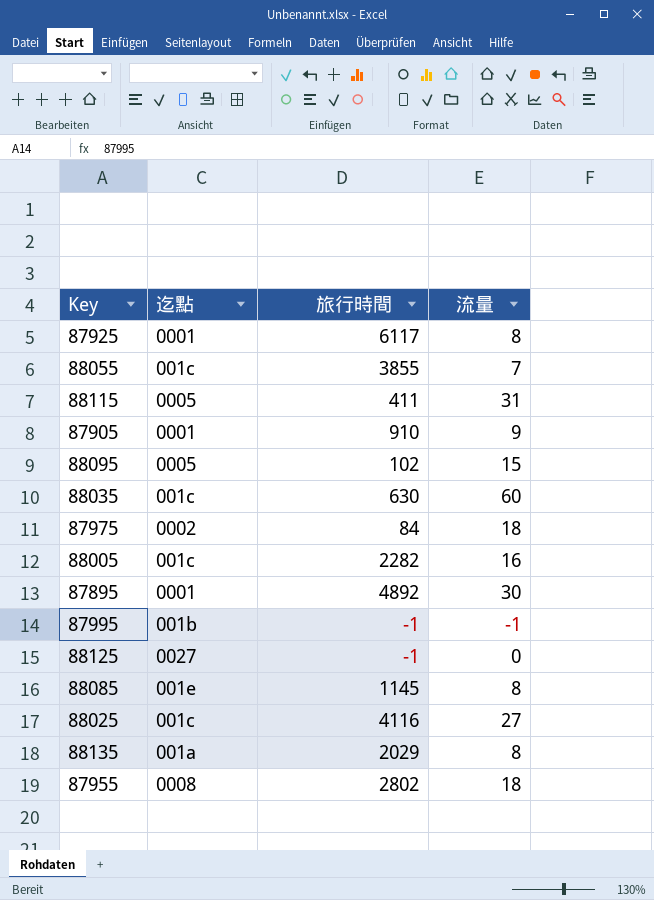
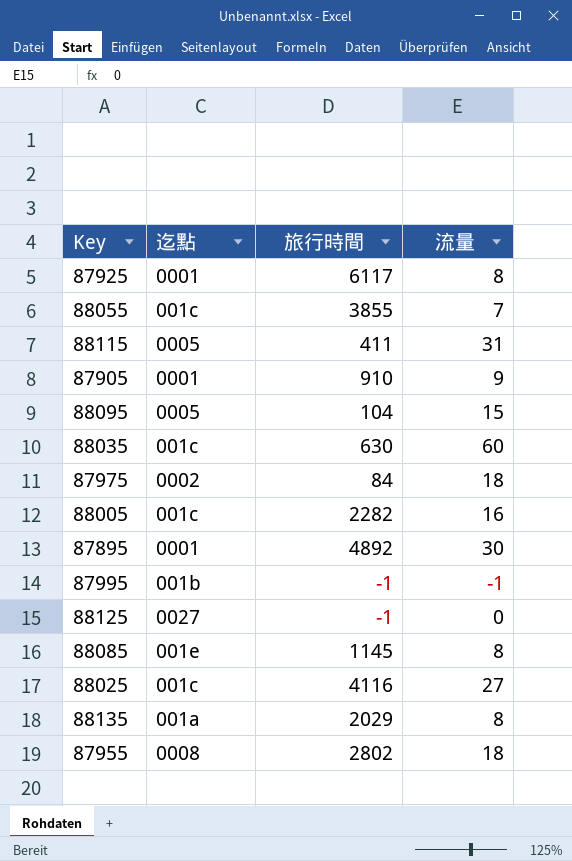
88095 | 旅行時間: 102 -> 104

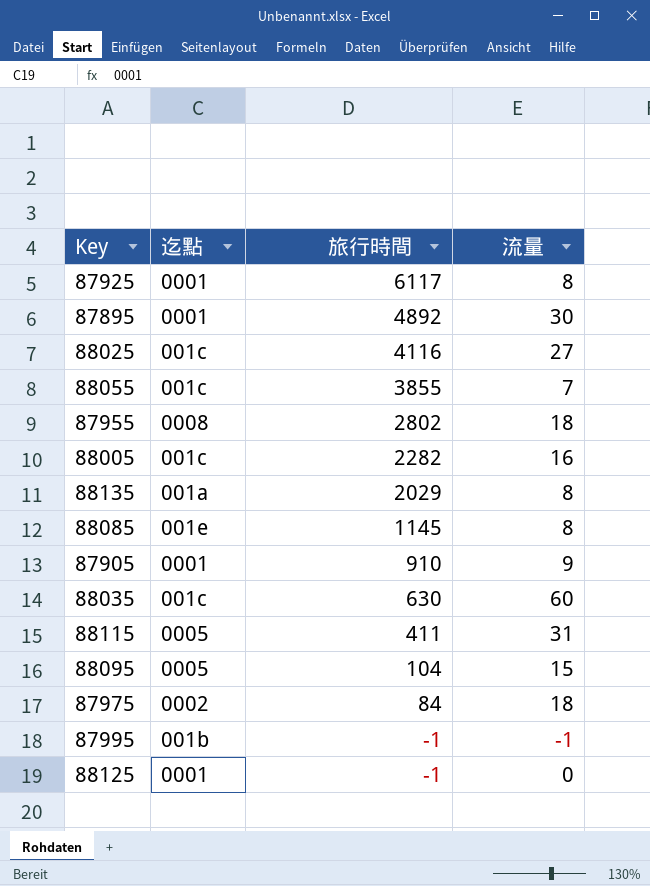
row order: none -> 旅行時間 descending
88125 | 迄點: 0027 -> 0001

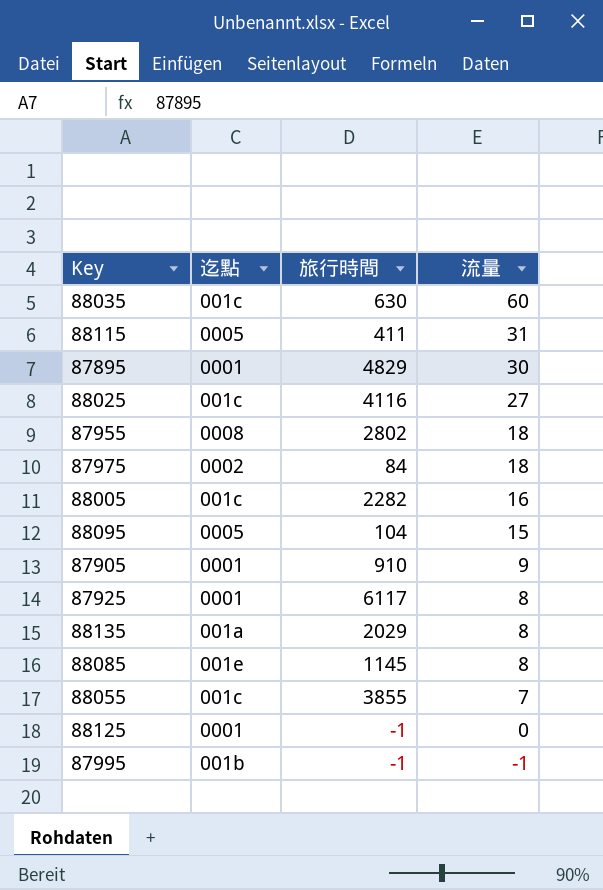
row order: 旅行時間 descending -> 流量 descending
87895 | 旅行時間: 4892 -> 4829

